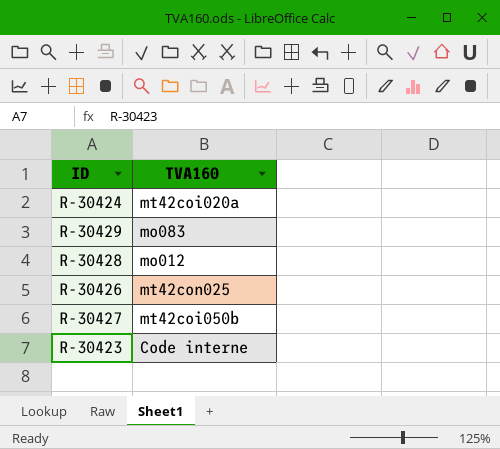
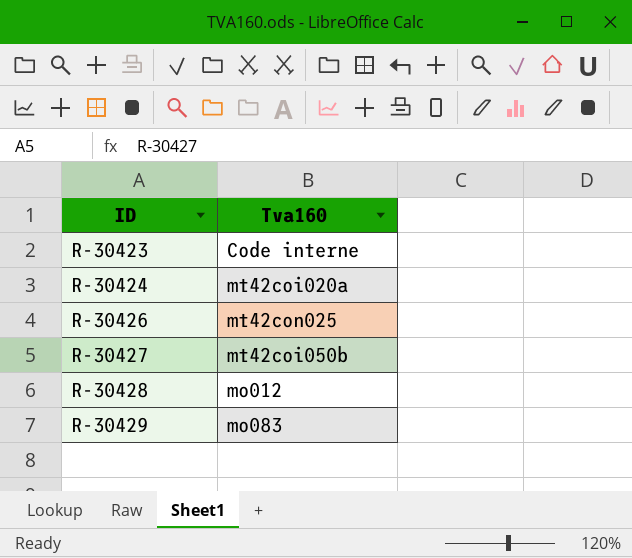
row order: none -> ID ascending
column name: TVA160 -> Tva160

